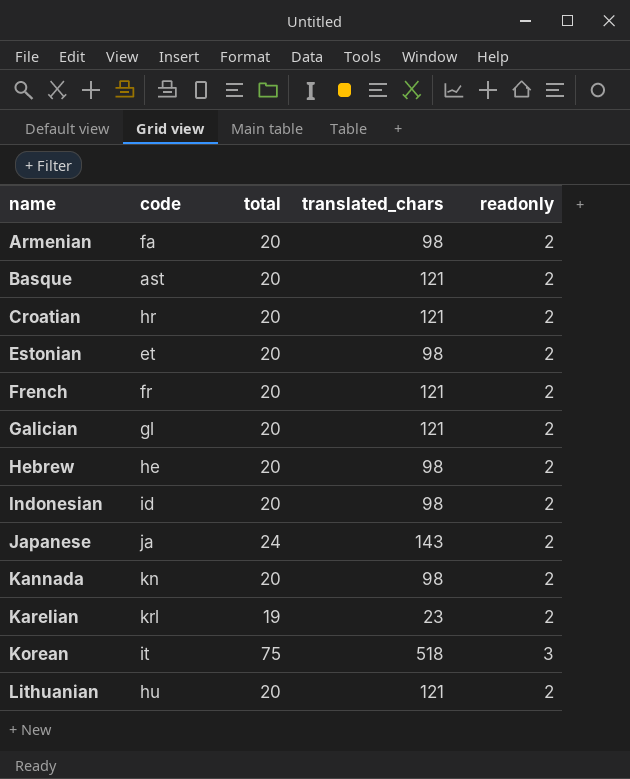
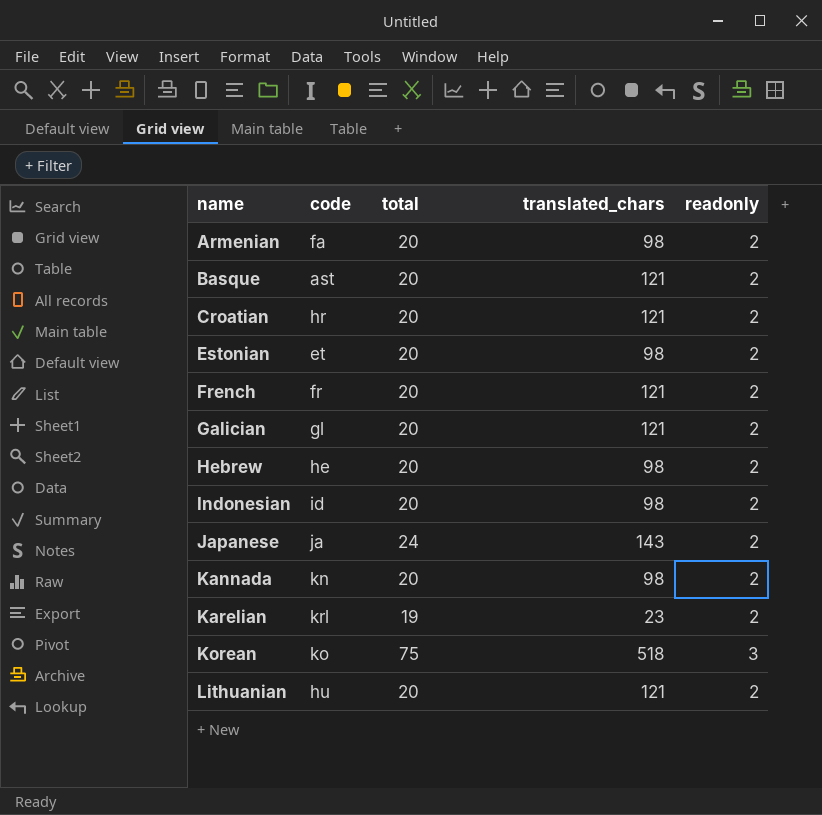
Korean | code: it -> ko

